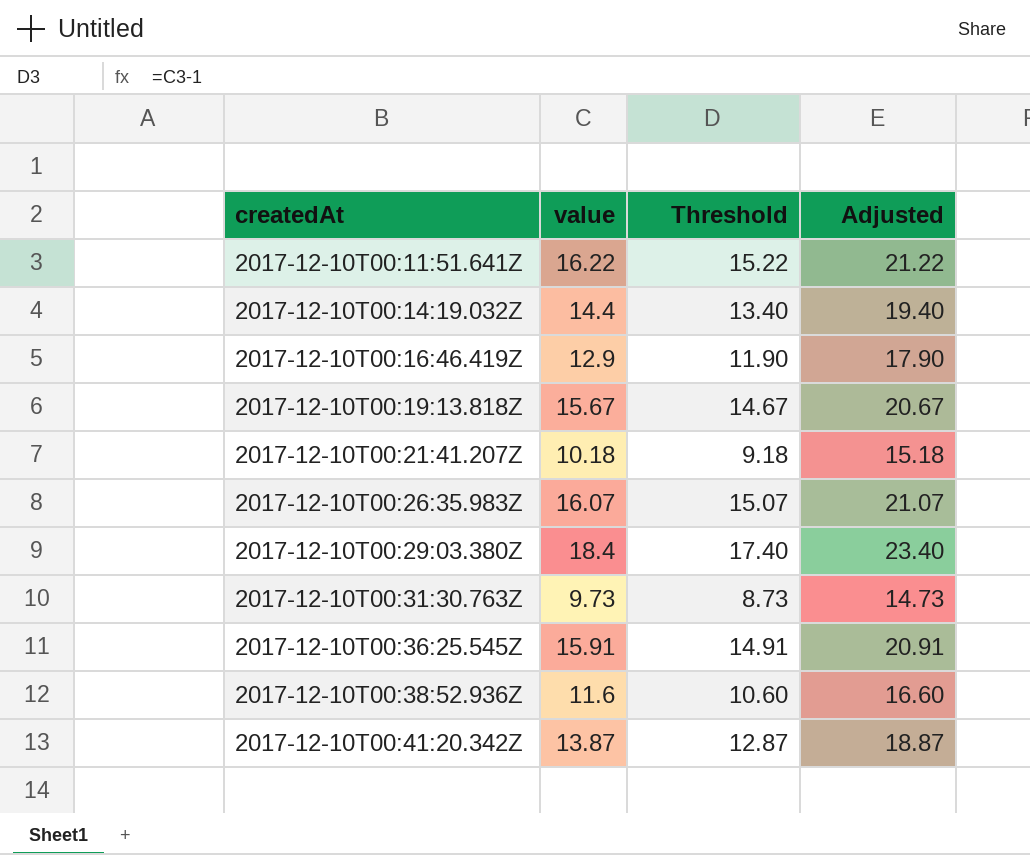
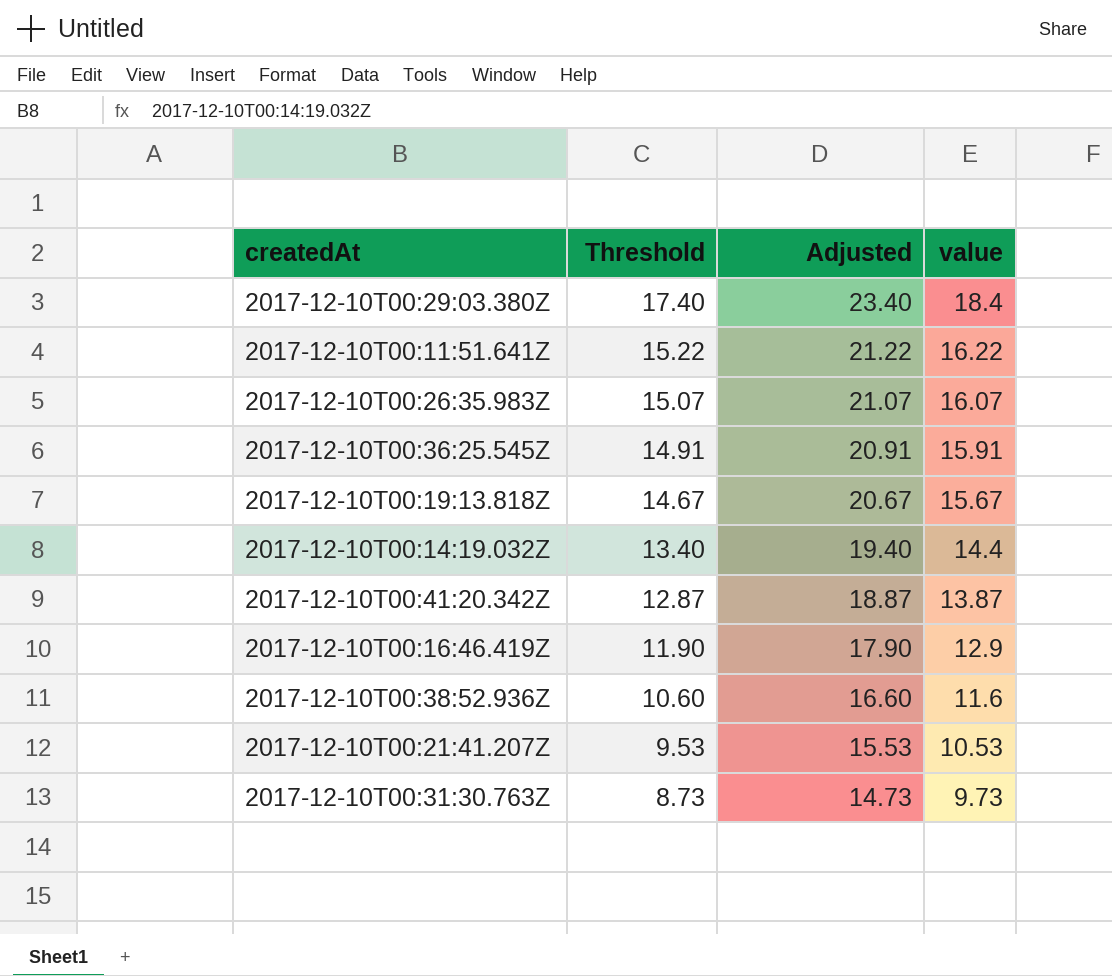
row order: createdAt ascending -> Threshold descending
column value | position: 2 -> 4
2017-12-10T00:21:41.207Z | Threshold: 9.18 -> 9.53
2017-12-10T00:21:41.207Z | Adjusted: 15.18 -> 15.53
2017-12-10T00:21:41.207Z | value: 10.18 -> 10.53

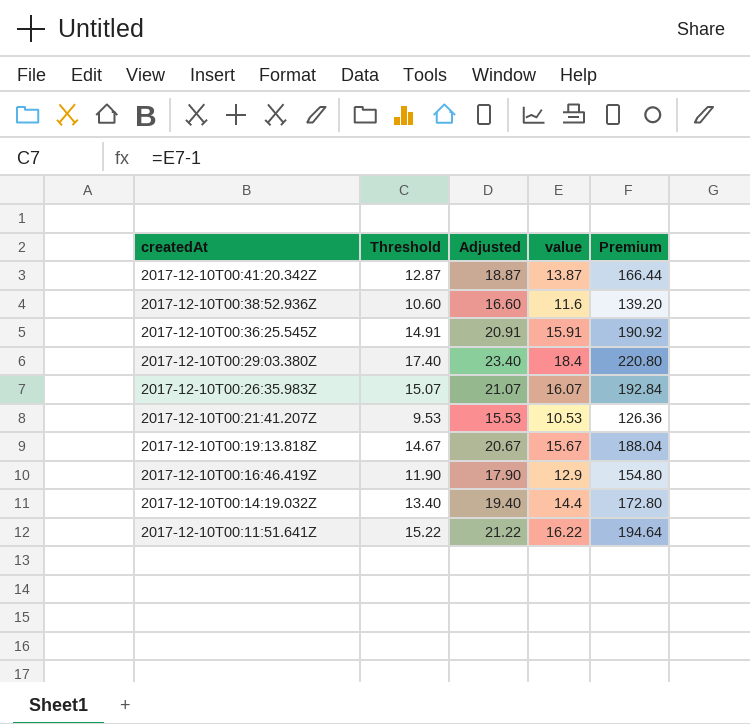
row order: Threshold descending -> createdAt descending
column Premium | formula: none -> [value] * 12
row 2017-12-10T00:31:30.763Z: 8.73 | 14.73 | 9.73 -> none

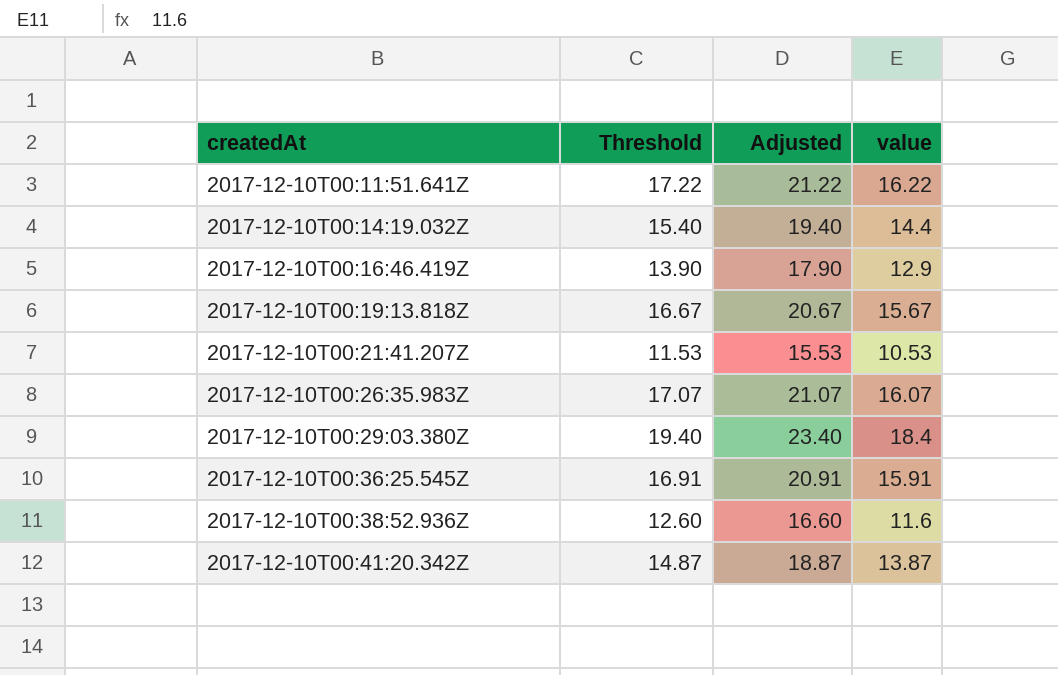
row order: createdAt descending -> createdAt ascending
column Premium | formula: [value] * 12 -> none
column Threshold | formula: [value] - 1 -> [value] + 1

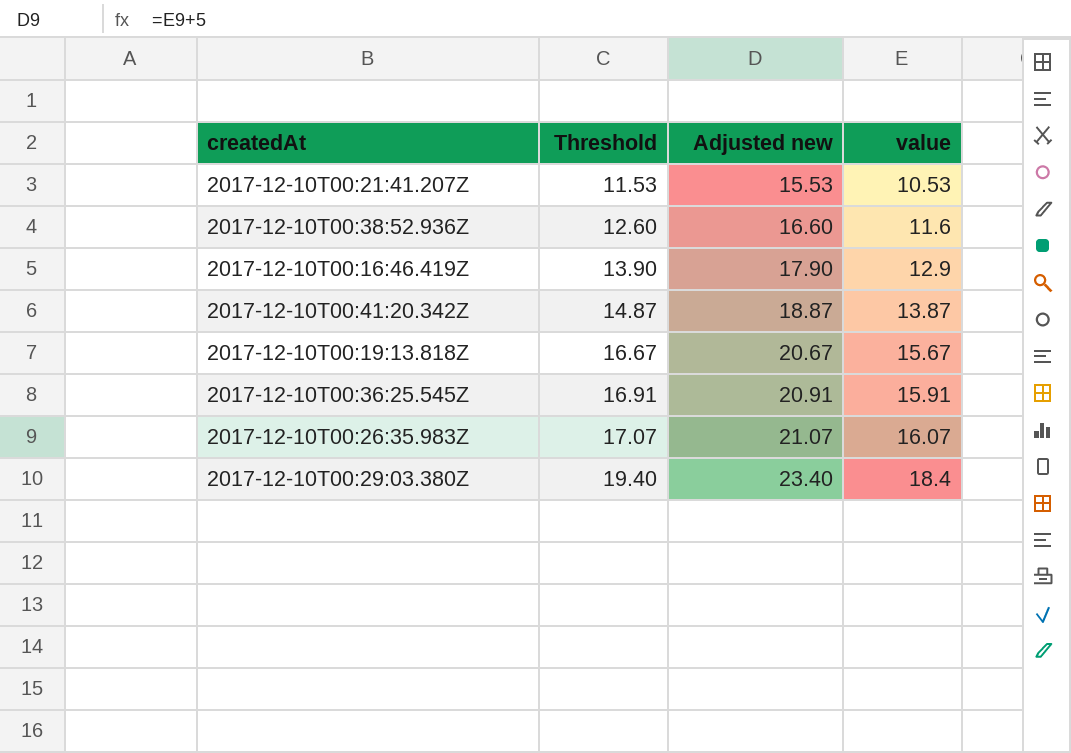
row order: createdAt ascending -> Threshold ascending
column name: Adjusted -> Adjusted new
row 2017-12-10T00:11:51.641Z: 17.22 | 21.22 | 16.22 -> none
row 2017-12-10T00:14:19.032Z: 15.40 | 19.40 | 14.4 -> none

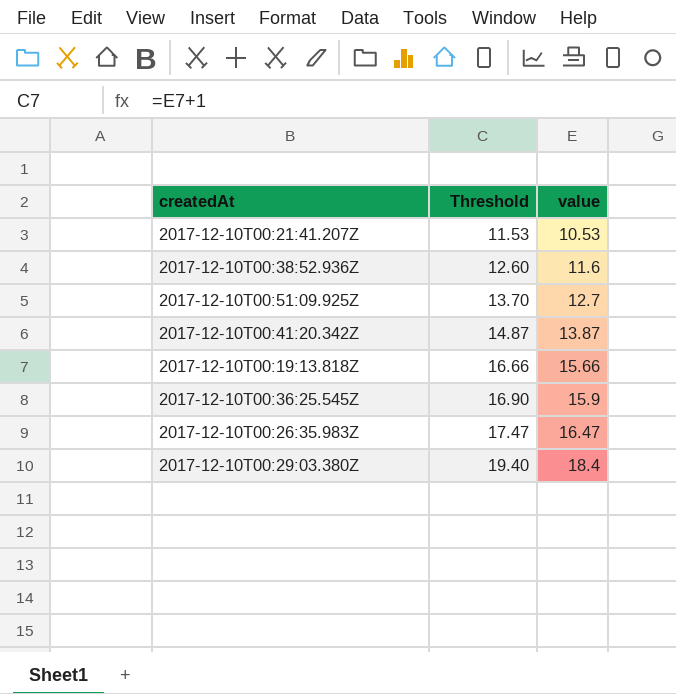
column Adjusted new | formula: [value] + 5 -> none
row 2017-12-10T00:16:46.419Z: 13.90 | 17.90 | 12.9 -> none
row 2017-12-10T00:51:09.925Z: none -> 13.70 | 12.7
2017-12-10T00:19:13.818Z | Threshold: 16.67 -> 16.66
2017-12-10T00:19:13.818Z | value: 15.67 -> 15.66
2017-12-10T00:36:25.545Z | Threshold: 16.91 -> 16.90
2017-12-10T00:36:25.545Z | value: 15.91 -> 15.9
2017-12-10T00:26:35.983Z | Threshold: 17.07 -> 17.47
2017-12-10T00:26:35.983Z | value: 16.07 -> 16.47

